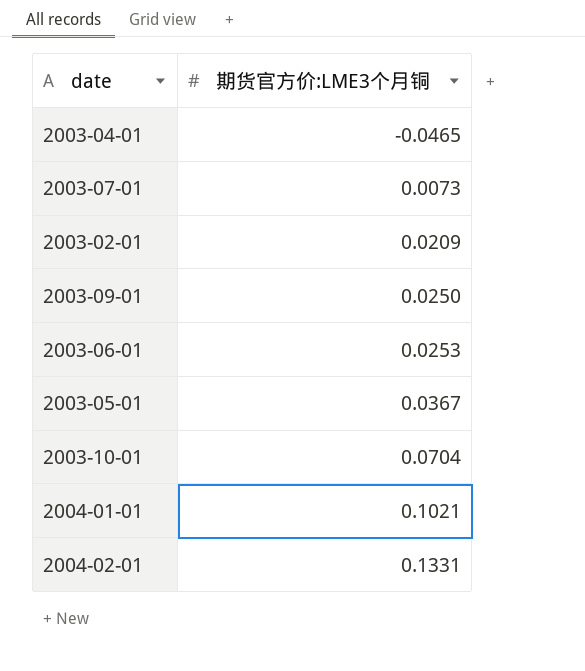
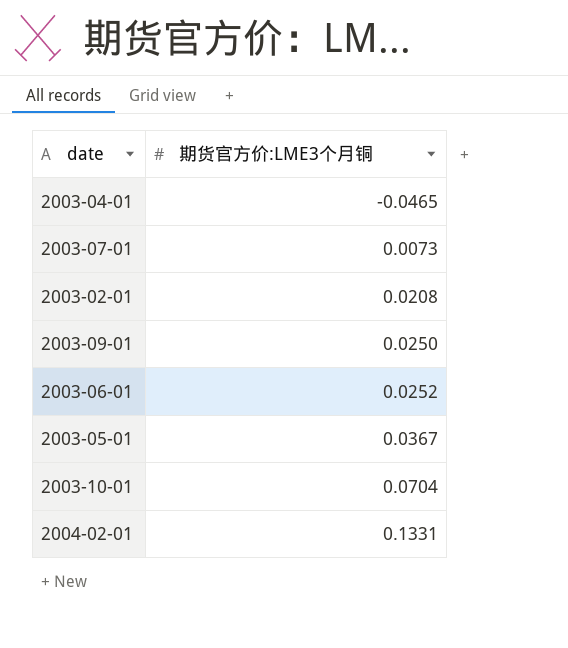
row 2004-01-01: 0.1021 -> none
2003-02-01 | 期货官方价:LME3个月铜: 0.0209 -> 0.0208
2003-06-01 | 期货官方价:LME3个月铜: 0.0253 -> 0.0252

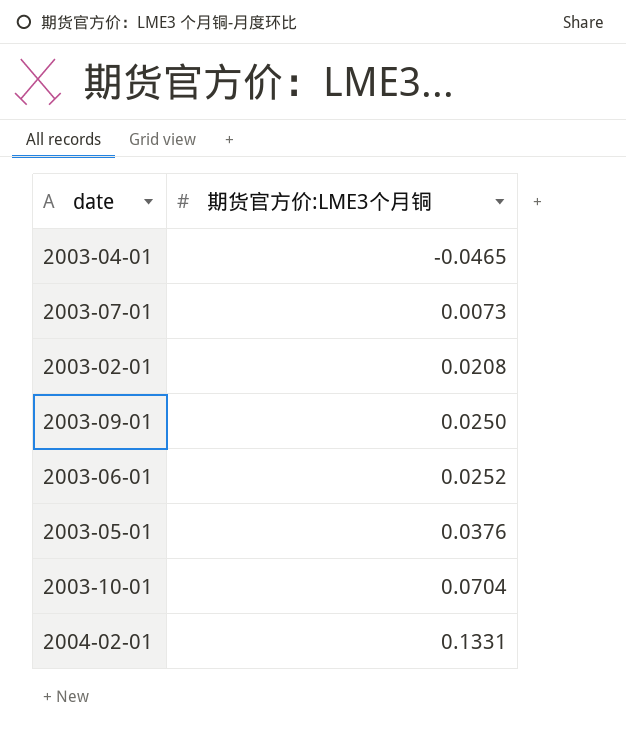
2003-05-01 | 期货官方价:LME3个月铜: 0.0367 -> 0.0376

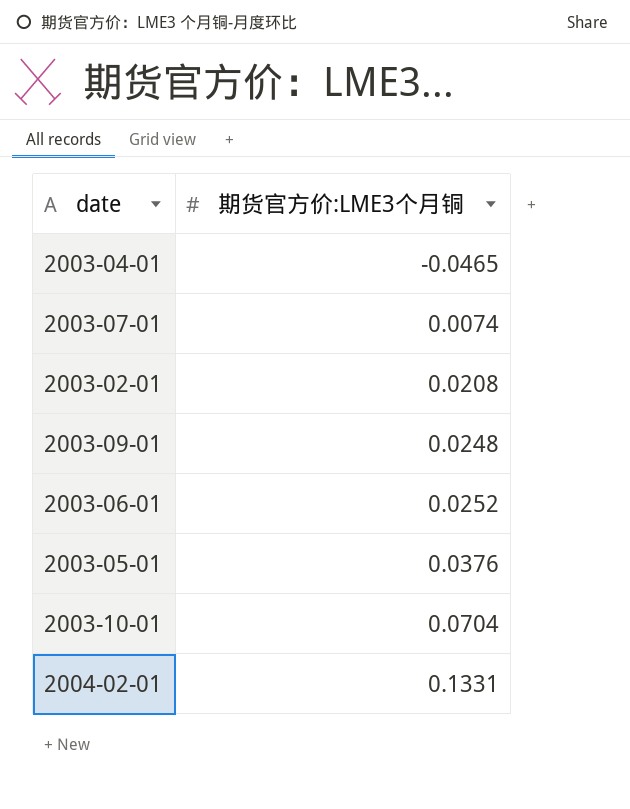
2003-07-01 | 期货官方价:LME3个月铜: 0.0073 -> 0.0074
2003-09-01 | 期货官方价:LME3个月铜: 0.0250 -> 0.0248

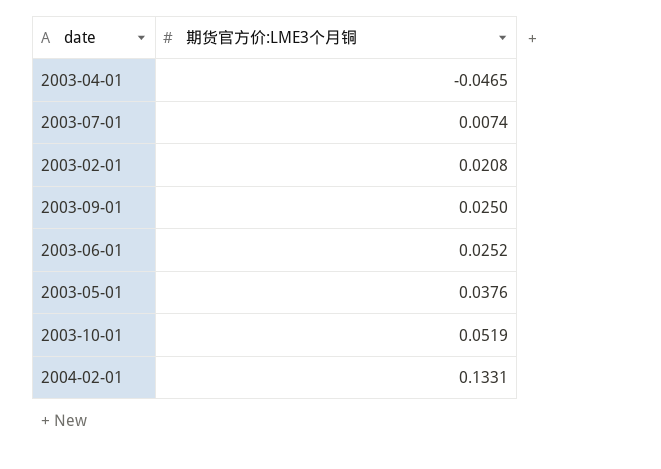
2003-09-01 | 期货官方价:LME3个月铜: 0.0248 -> 0.0250
2003-10-01 | 期货官方价:LME3个月铜: 0.0704 -> 0.0519

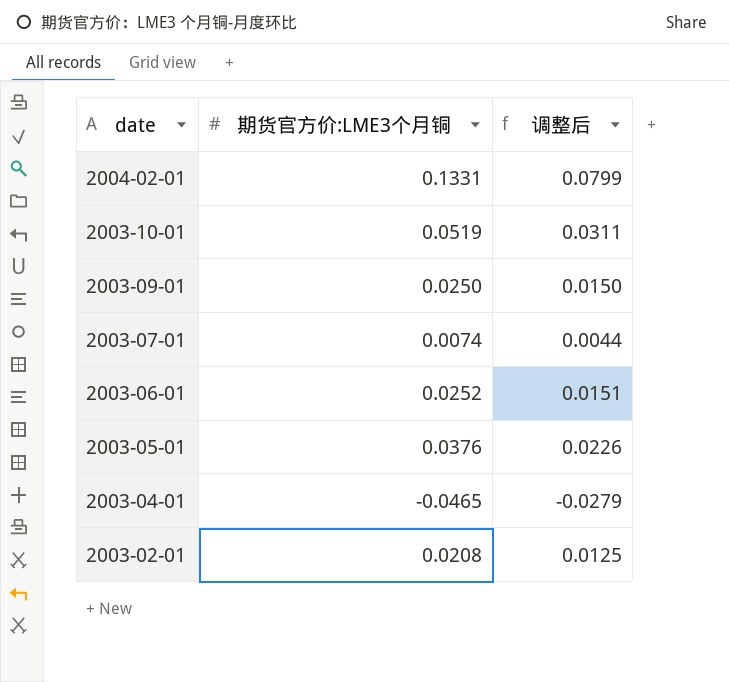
row order: 期货官方价:LME3个月铜 ascending -> date descending
column 调整后 | formula: none -> [期货官方价:LME3个月铜] * 0.6

